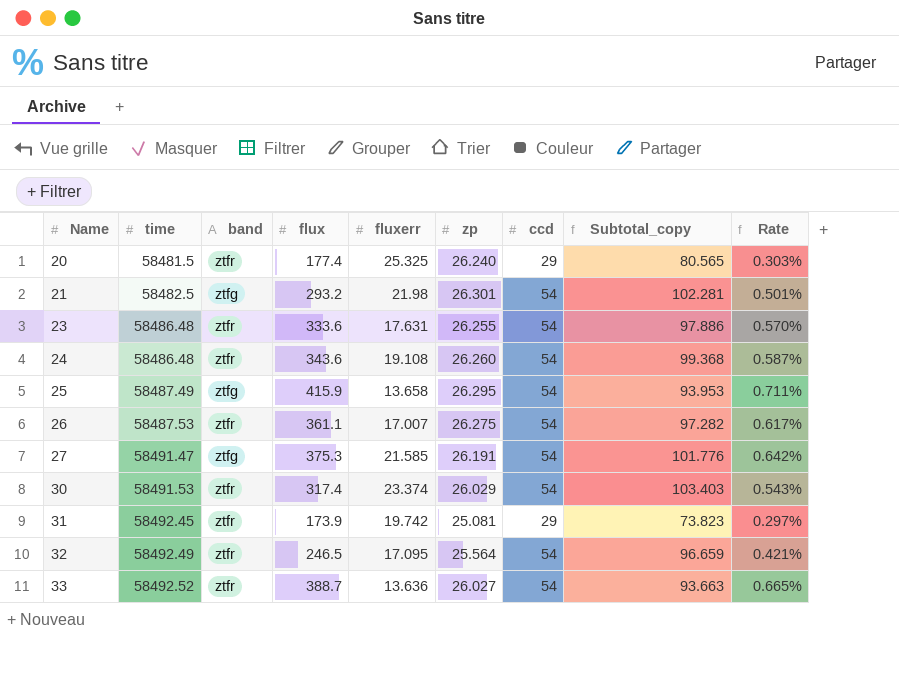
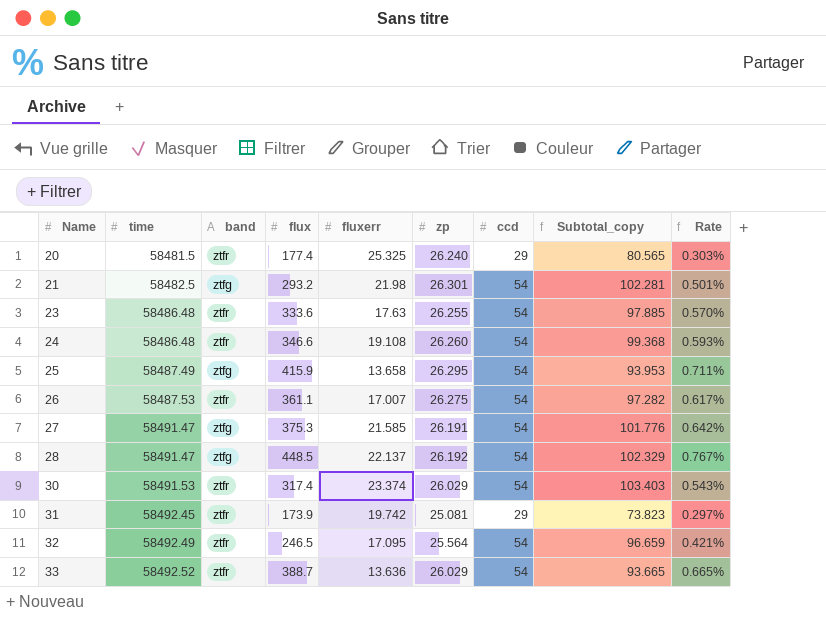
23 | fluxerr: 17.631 -> 17.63
23 | Subtotal_copy: 97.886 -> 97.885
24 | flux: 343.6 -> 346.6
24 | Rate: 0.587% -> 0.593%
row 28: none -> 58491.47 | ztfg | 448.5 | 22.137 | 26.192 | 54 | 102.329 | 0.767%
33 | zp: 26.027 -> 26.029
33 | Subtotal_copy: 93.663 -> 93.665

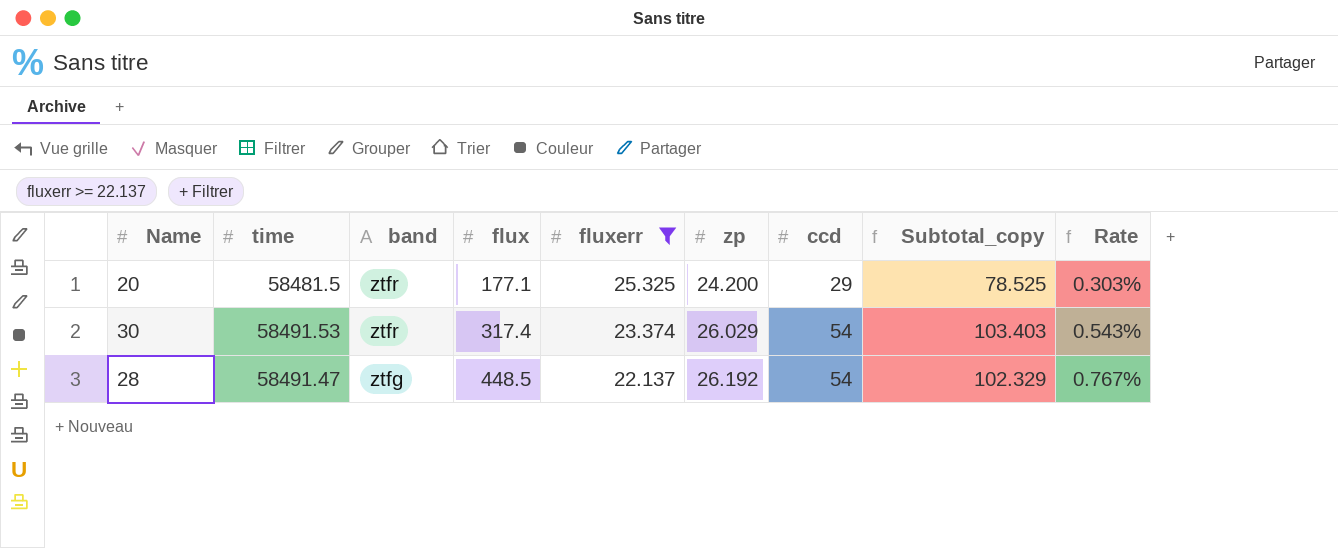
filter: none -> fluxerr >= 22.137
row order: Name ascending -> band descending
20 | flux: 177.4 -> 177.1
20 | zp: 26.240 -> 24.200
20 | Subtotal_copy: 80.565 -> 78.525

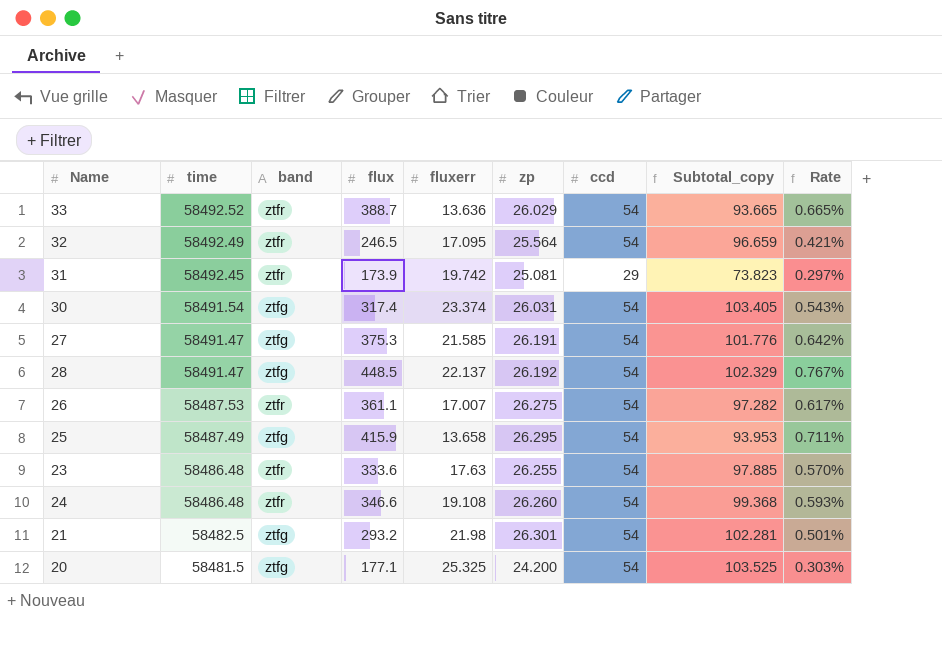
filter: fluxerr >= 22.137 -> none
row order: band descending -> time descending
30 | time: 58491.53 -> 58491.54
30 | band: ztfr -> ztfg
30 | zp: 26.029 -> 26.031
30 | Subtotal_copy: 103.403 -> 103.405
20 | band: ztfr -> ztfg
20 | ccd: 29 -> 54
20 | Subtotal_copy: 78.525 -> 103.525

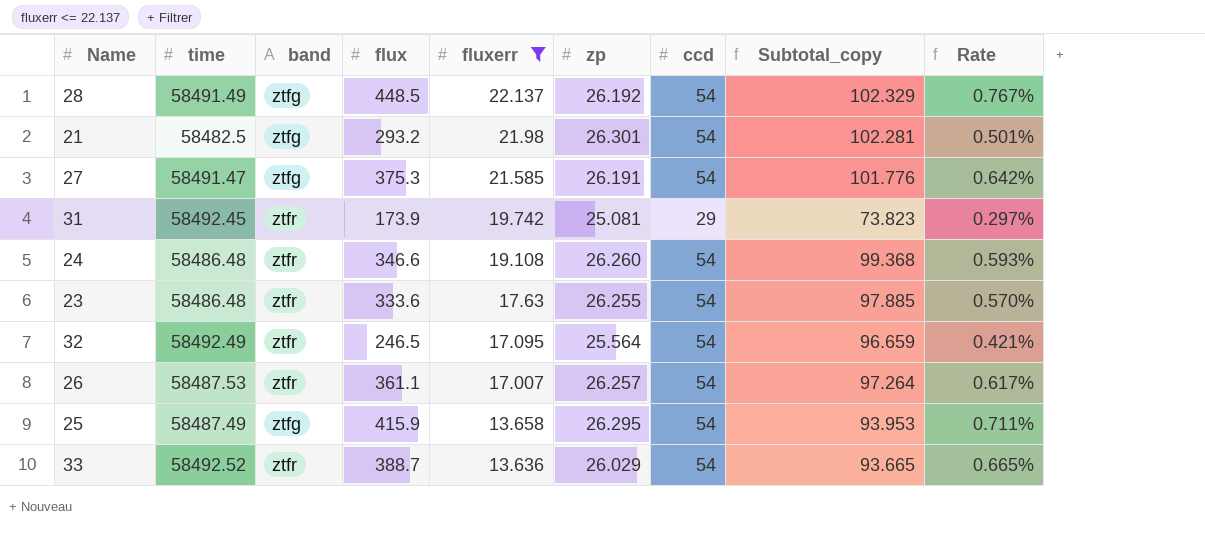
filter: none -> fluxerr <= 22.137
row order: time descending -> fluxerr descending
28 | time: 58491.47 -> 58491.49
26 | zp: 26.275 -> 26.257
26 | Subtotal_copy: 97.282 -> 97.264

